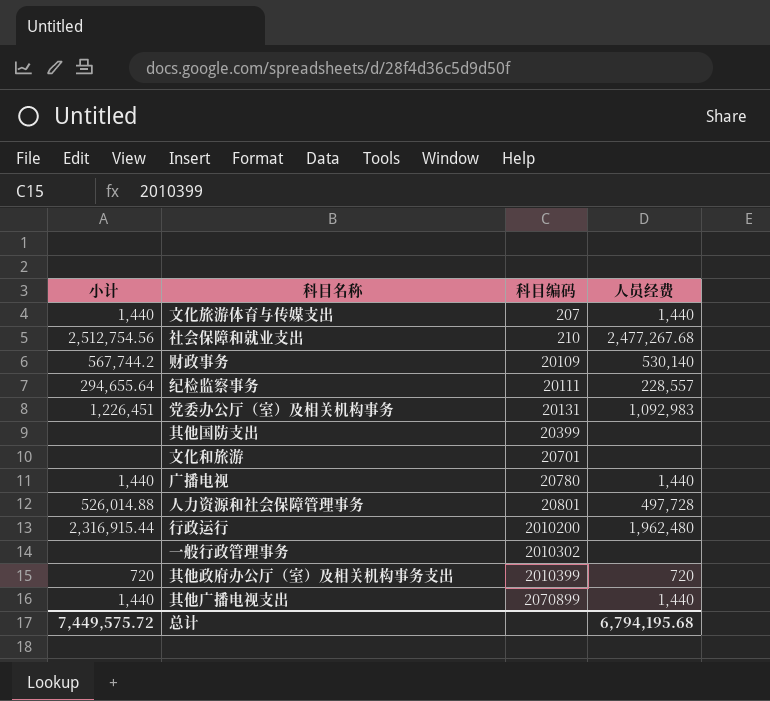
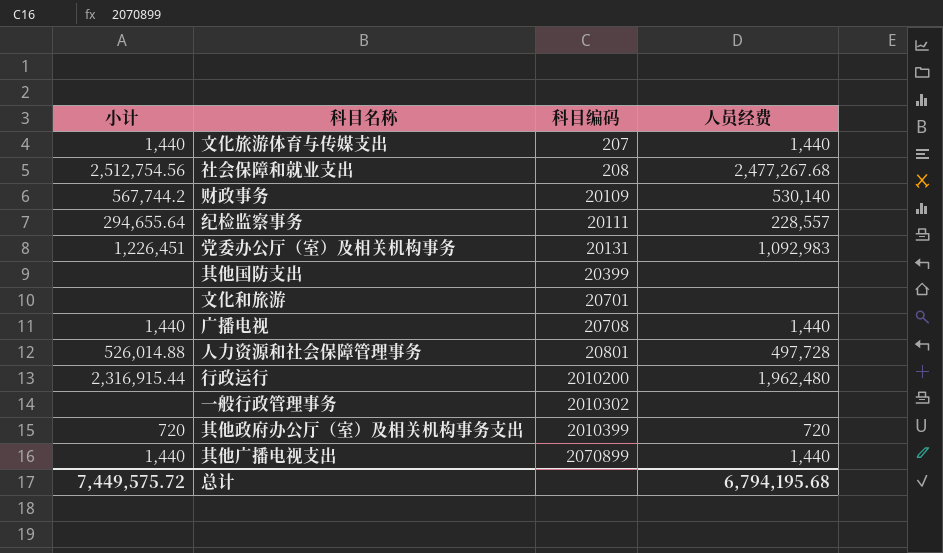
社会保障和就业支出 | 科目编码: 210 -> 208
广播电视 | 科目编码: 20780 -> 20708

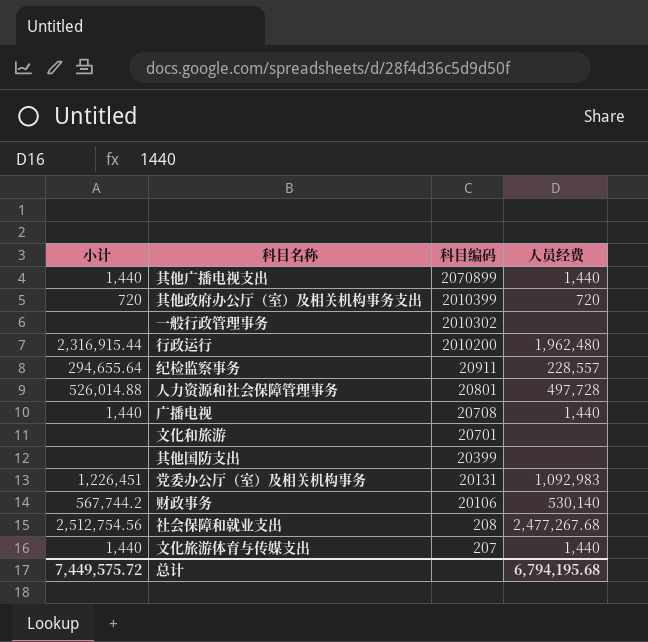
row order: 科目编码 ascending -> 科目编码 descending
纪检监察事务 | 科目编码: 20111 -> 20911
财政事务 | 科目编码: 20109 -> 20106

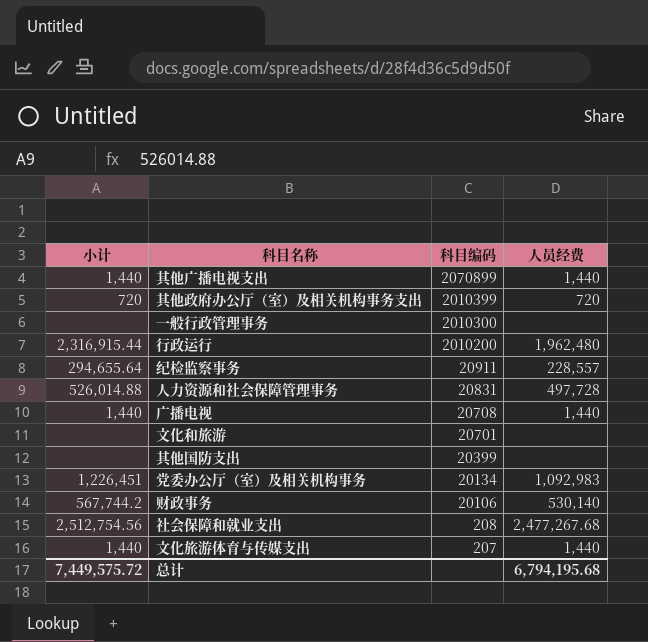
一般行政管理事务 | 科目编码: 2010302 -> 2010300
人力资源和社会保障管理事务 | 科目编码: 20801 -> 20831
党委办公厅（室）及相关机构事务 | 科目编码: 20131 -> 20134

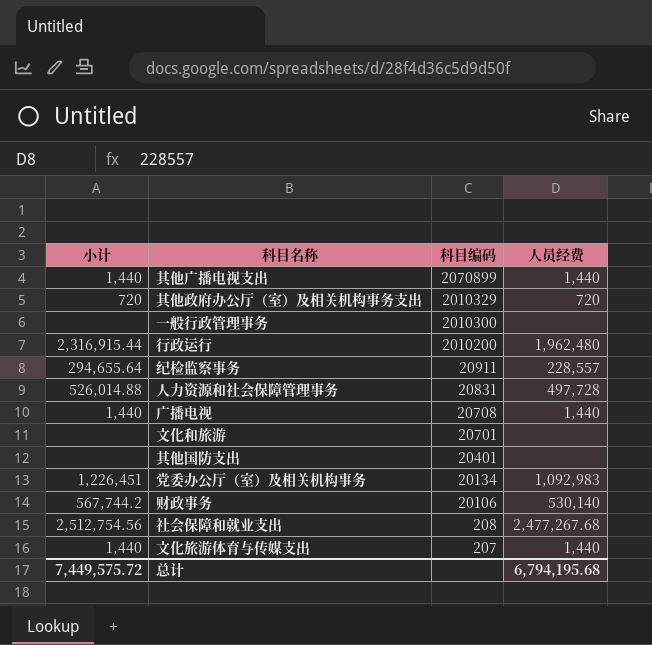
其他政府办公厅（室）及相关机构事务支出 | 科目编码: 2010399 -> 2010329
其他国防支出 | 科目编码: 20399 -> 20401

